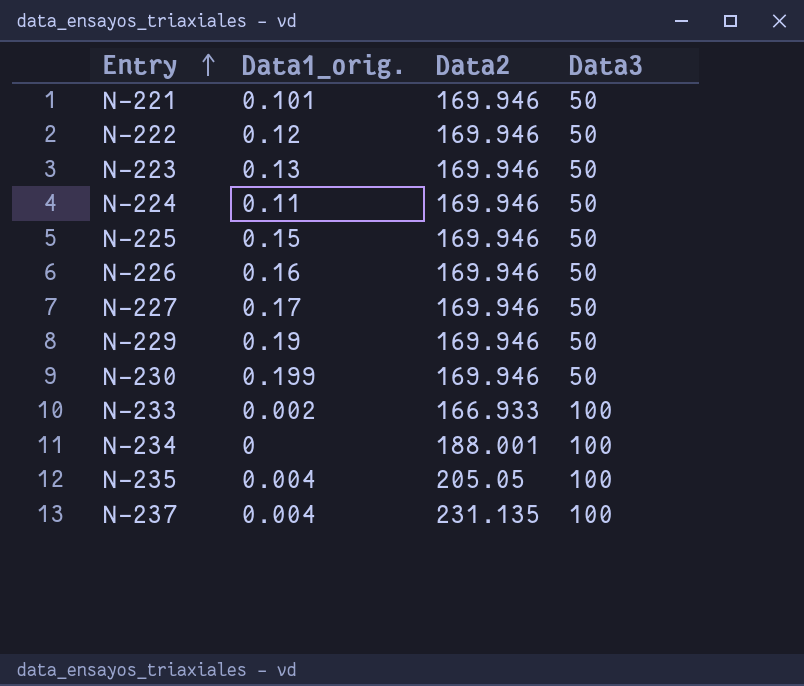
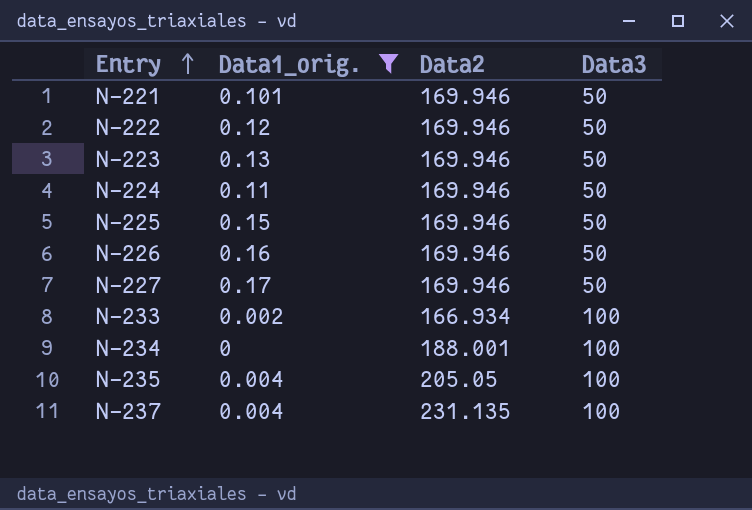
filter: none -> Data1_orig. <= 0.17
N-233 | Data2: 166.933 -> 166.934

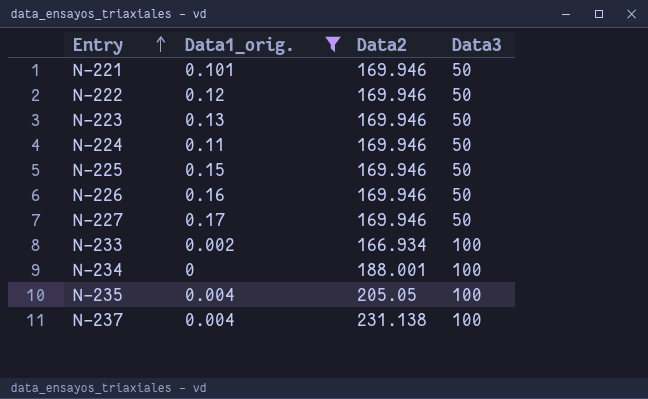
N-237 | Data2: 231.135 -> 231.138

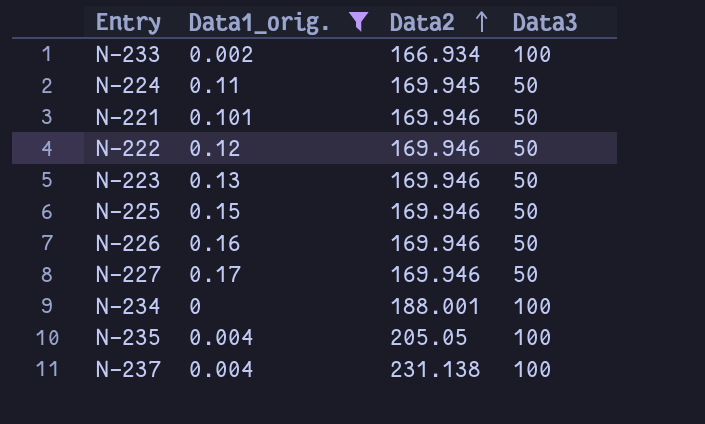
row order: Entry ascending -> Data2 ascending
N-224 | Data2: 169.946 -> 169.945

